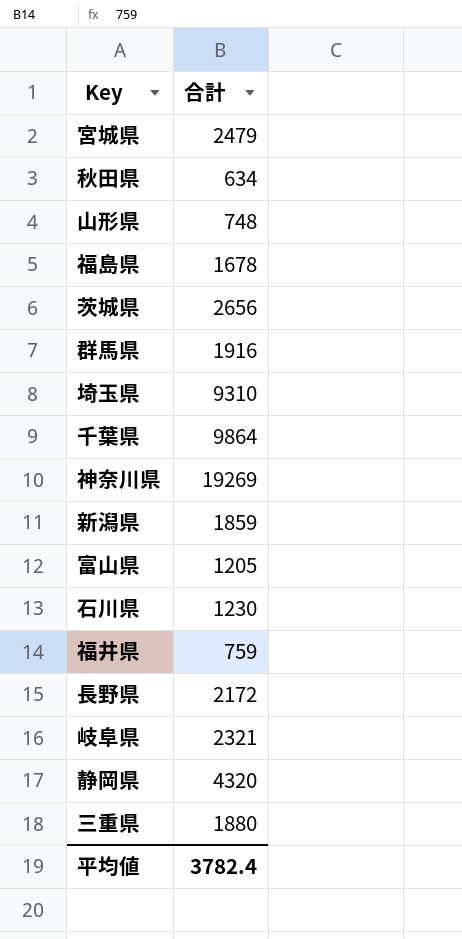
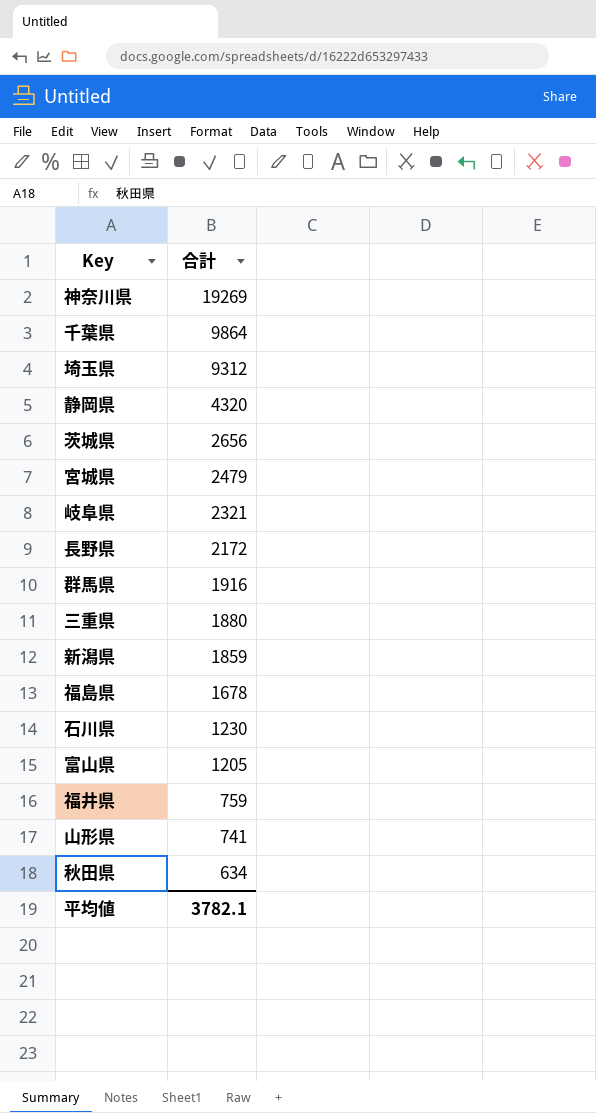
row order: none -> 合計 descending
埼玉県 | 合計: 9310 -> 9312
山形県 | 合計: 748 -> 741
平均値 | 合計: 3782.4 -> 3782.1

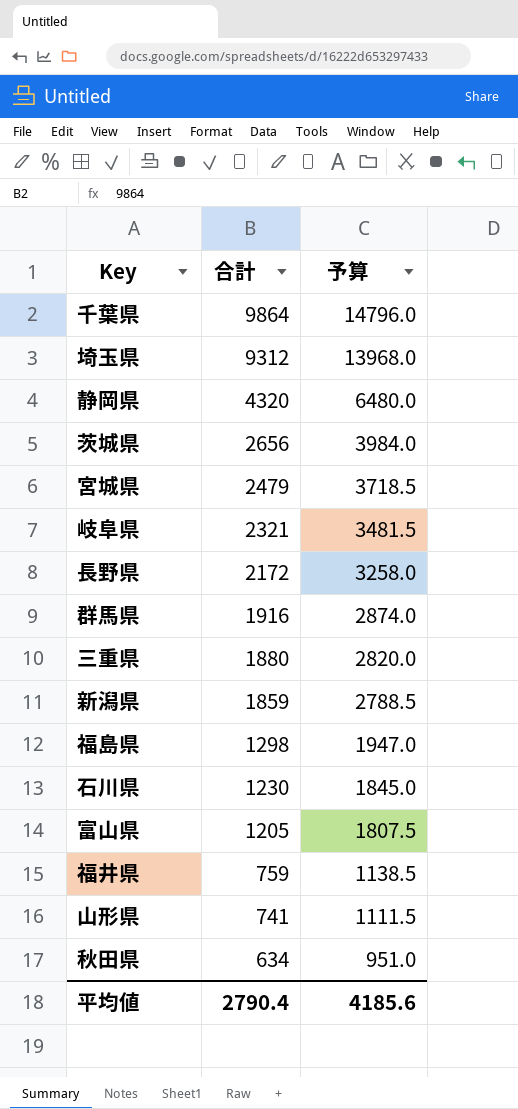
column 予算 | formula: none -> [合計] * 1.5
row 神奈川県: 19269 -> none
福島県 | 合計: 1678 -> 1298
平均値 | 合計: 3782.1 -> 2790.4

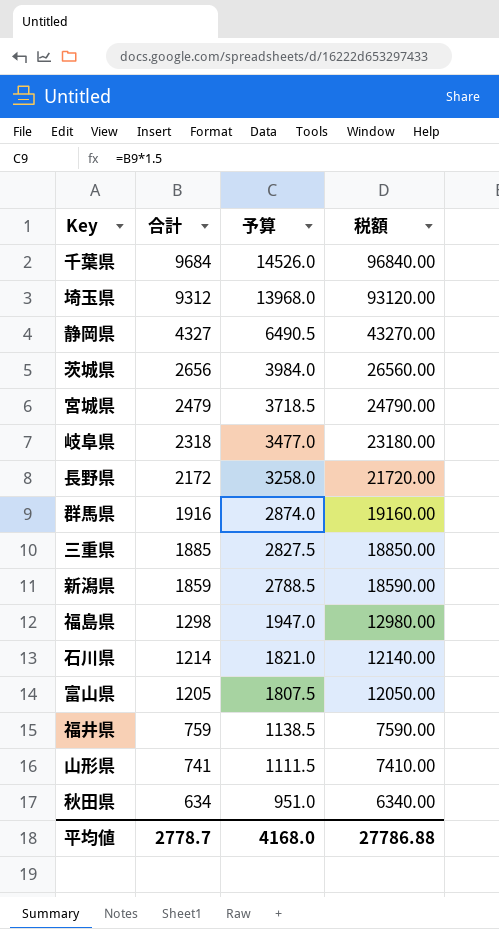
column 税額 | formula: none -> [合計] * 10
千葉県 | 合計: 9864 -> 9684
千葉県 | 予算: 14796.0 -> 14526.0
静岡県 | 合計: 4320 -> 4327
静岡県 | 予算: 6480.0 -> 6490.5
岐阜県 | 合計: 2321 -> 2318
岐阜県 | 予算: 3481.5 -> 3477.0
三重県 | 合計: 1880 -> 1885
三重県 | 予算: 2820.0 -> 2827.5
石川県 | 合計: 1230 -> 1214
石川県 | 予算: 1845.0 -> 1821.0
平均値 | 合計: 2790.4 -> 2778.7
平均値 | 予算: 4185.6 -> 4168.0

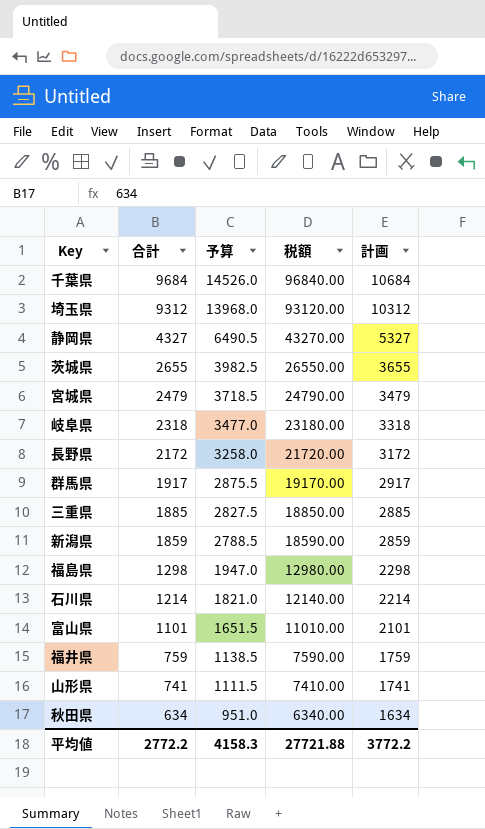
column 計画 | formula: none -> [合計] + 1000
茨城県 | 合計: 2656 -> 2655
茨城県 | 予算: 3984.0 -> 3982.5
茨城県 | 税額: 26560.00 -> 26550.00
群馬県 | 合計: 1916 -> 1917
群馬県 | 予算: 2874.0 -> 2875.5
群馬県 | 税額: 19160.00 -> 19170.00
富山県 | 合計: 1205 -> 1101
富山県 | 予算: 1807.5 -> 1651.5
富山県 | 税額: 12050.00 -> 11010.00
平均値 | 合計: 2778.7 -> 2772.2
平均値 | 予算: 4168.0 -> 4158.3
平均値 | 税額: 27786.88 -> 27721.88

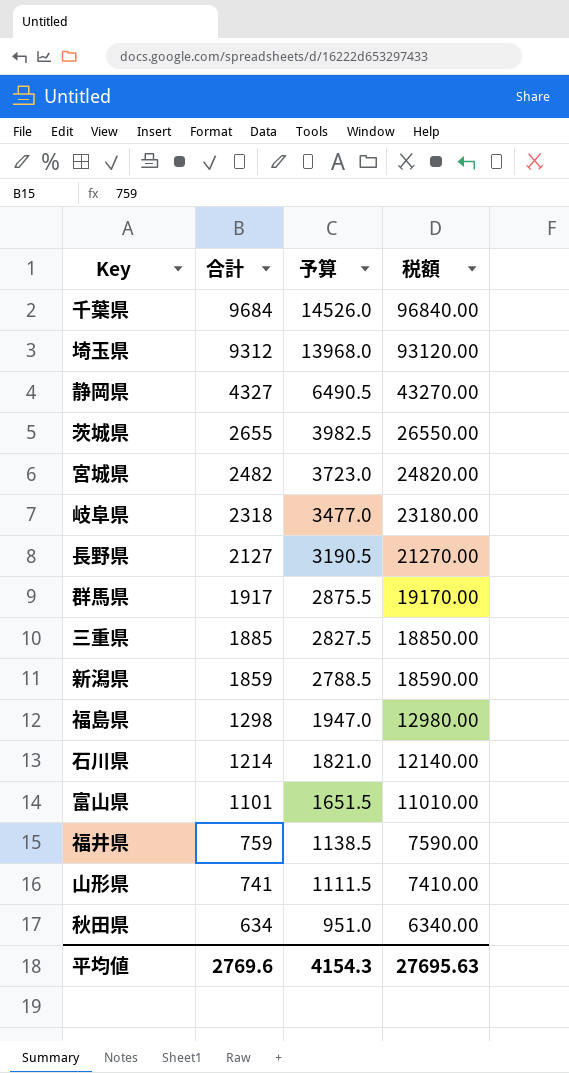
column 計画 | formula: [合計] + 1000 -> none
宮城県 | 合計: 2479 -> 2482
宮城県 | 予算: 3718.5 -> 3723.0
宮城県 | 税額: 24790.00 -> 24820.00
長野県 | 合計: 2172 -> 2127
長野県 | 予算: 3258.0 -> 3190.5
長野県 | 税額: 21720.00 -> 21270.00
平均値 | 合計: 2772.2 -> 2769.6
平均値 | 予算: 4158.3 -> 4154.3
平均値 | 税額: 27721.88 -> 27695.63

